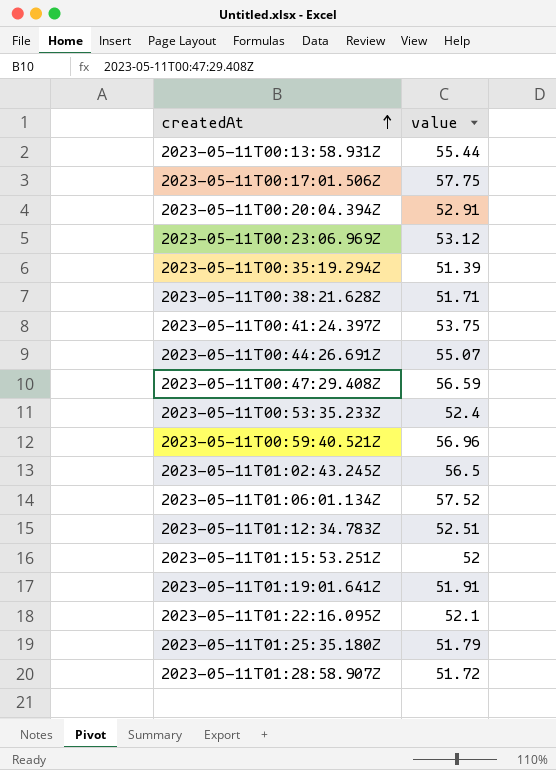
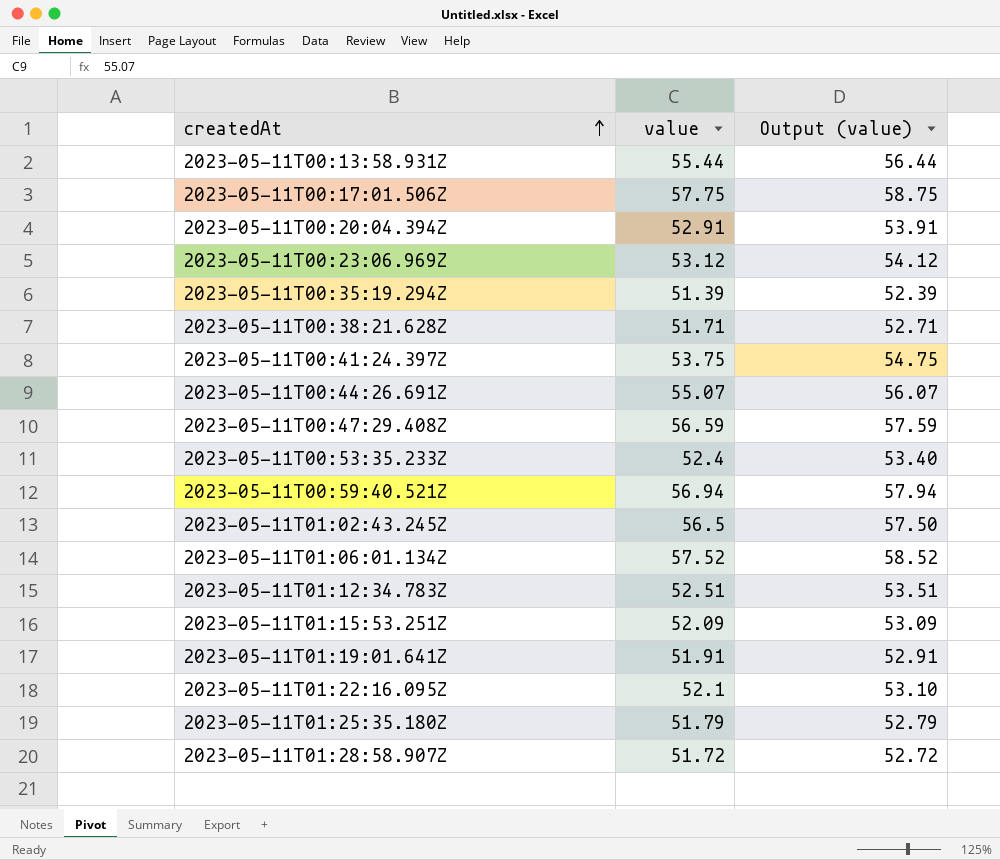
column Output (value) | formula: none -> [value] + 1
2023-05-11T00:59:40.521Z | value: 56.96 -> 56.94
2023-05-11T01:15:53.251Z | value: 52 -> 52.09

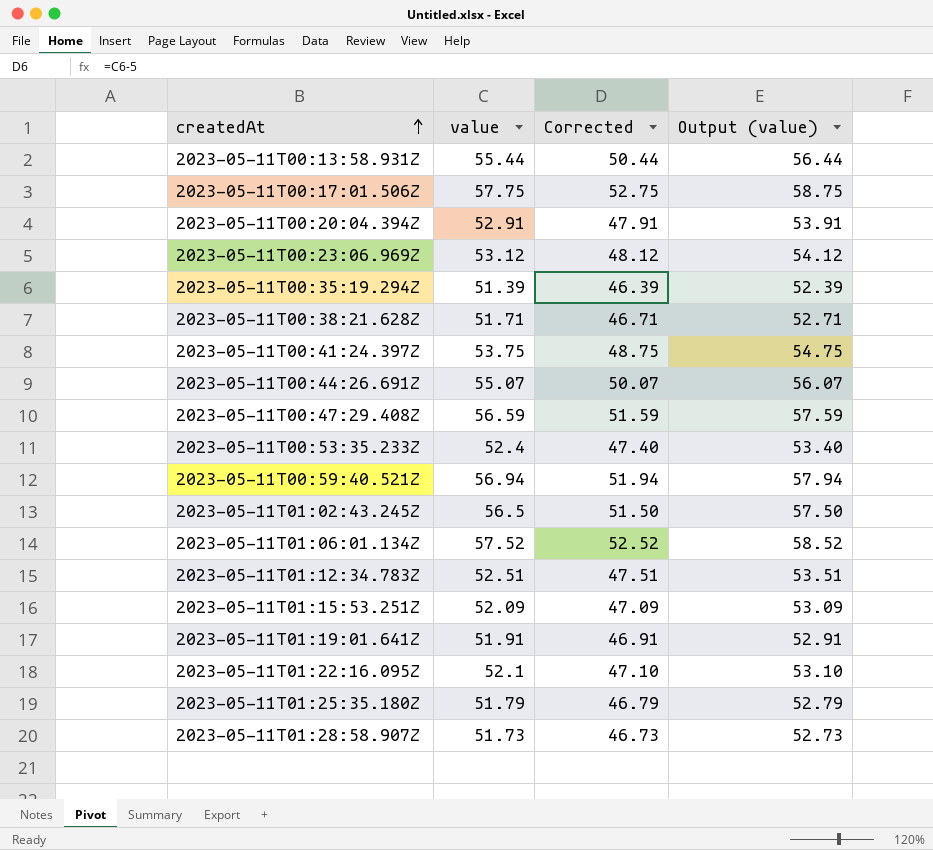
column Corrected | formula: none -> [value] - 5
2023-05-11T01:28:58.907Z | value: 51.72 -> 51.73
2023-05-11T01:28:58.907Z | Output (value): 52.72 -> 52.73

